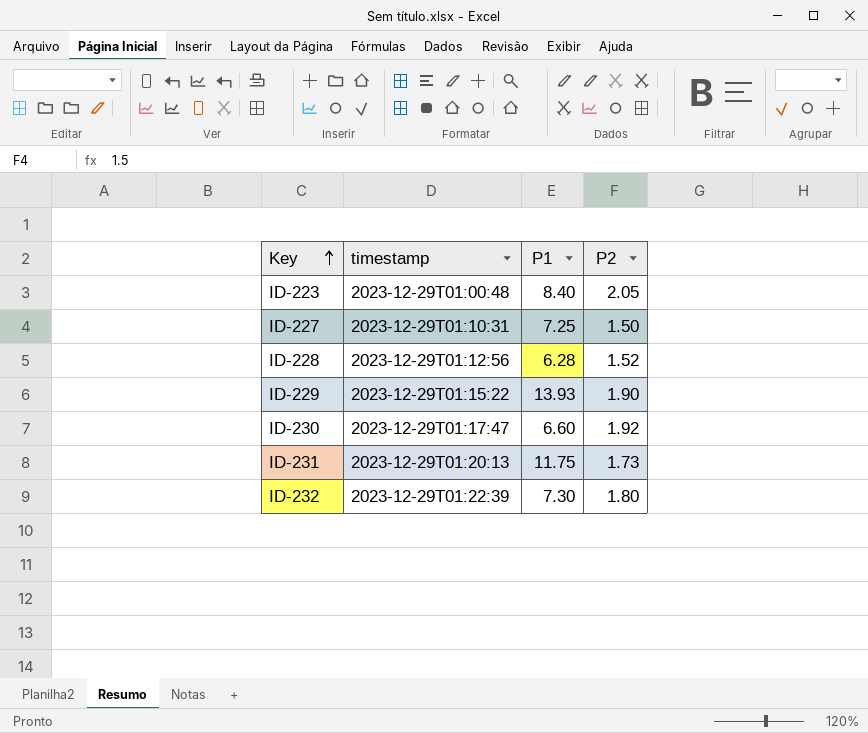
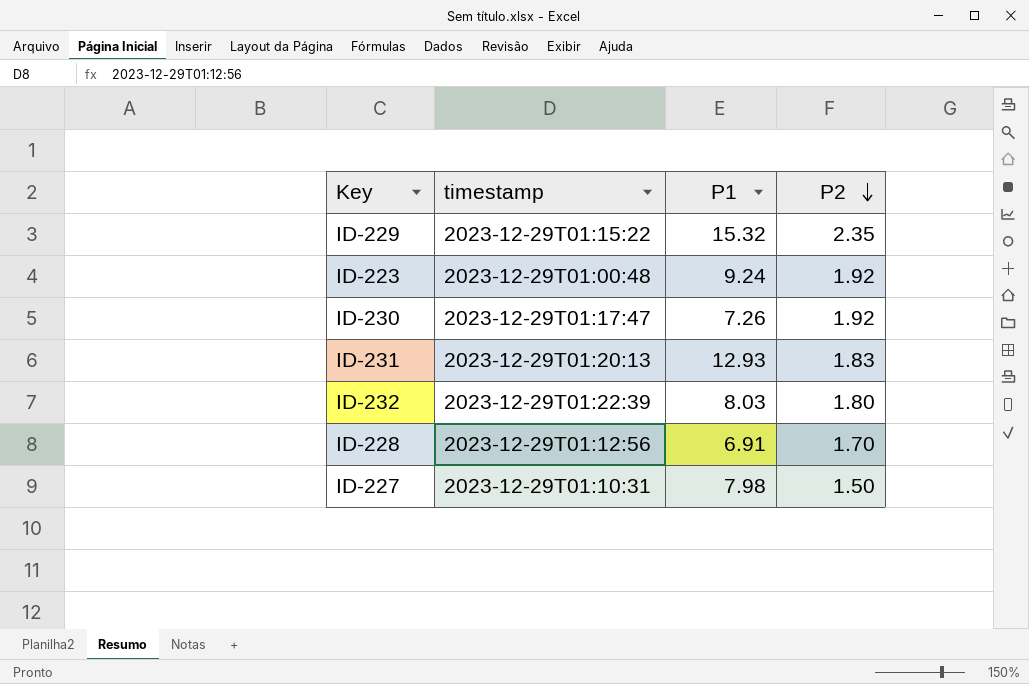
row order: Key ascending -> P2 descending
ID-229 | P1: 13.93 -> 15.32
ID-229 | P2: 1.90 -> 2.35
ID-223 | P1: 8.40 -> 9.24
ID-223 | P2: 2.05 -> 1.92
ID-230 | P1: 6.60 -> 7.26
ID-231 | P1: 11.75 -> 12.93
ID-231 | P2: 1.73 -> 1.83
ID-232 | P1: 7.30 -> 8.03
ID-228 | P1: 6.28 -> 6.91
ID-228 | P2: 1.52 -> 1.70
ID-227 | P1: 7.25 -> 7.98

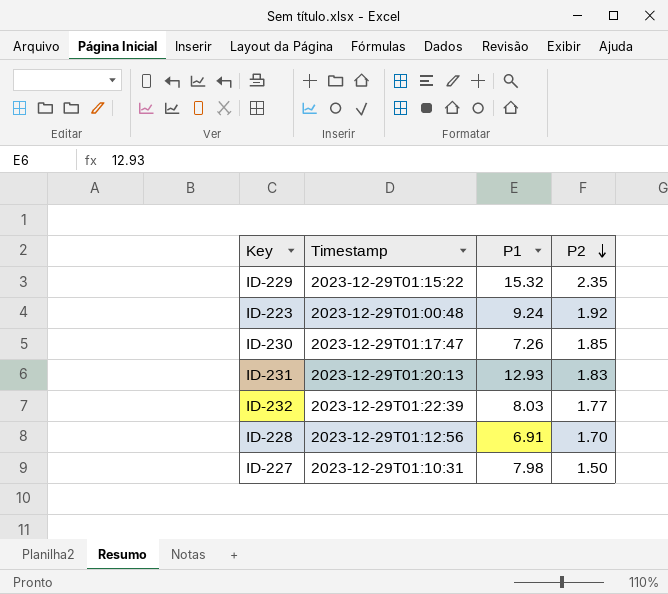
column name: timestamp -> Timestamp
ID-230 | P2: 1.92 -> 1.85
ID-232 | P2: 1.80 -> 1.77

